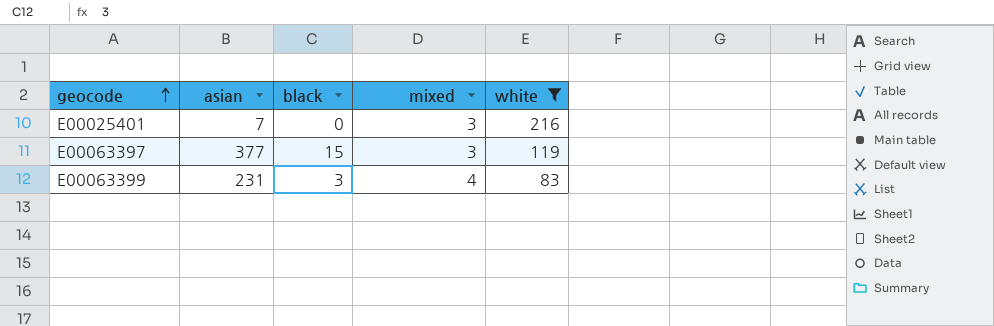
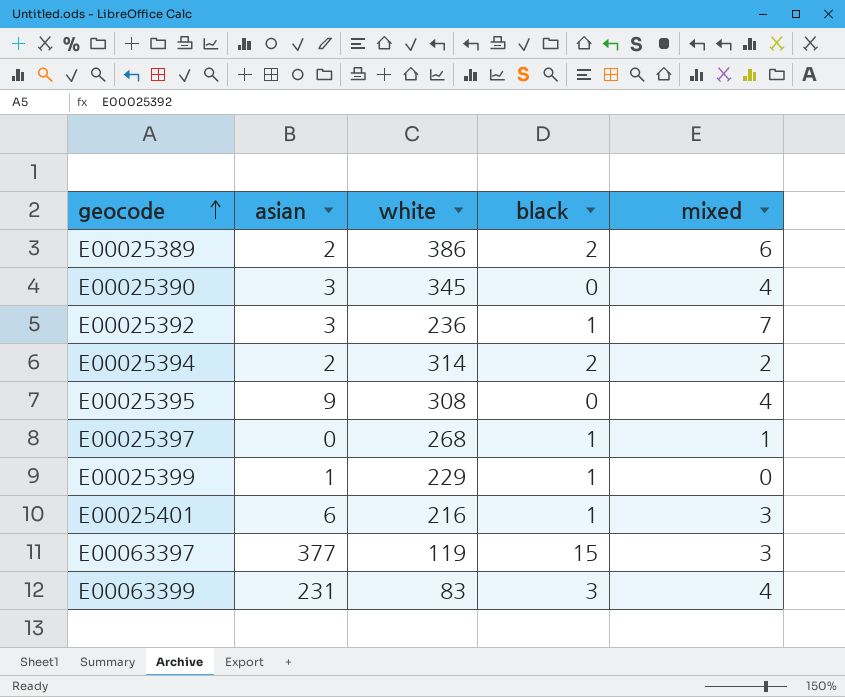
filter: white <= 216 -> none
column white | position: 5 -> 3
E00025401 | asian: 7 -> 6
E00025401 | black: 0 -> 1

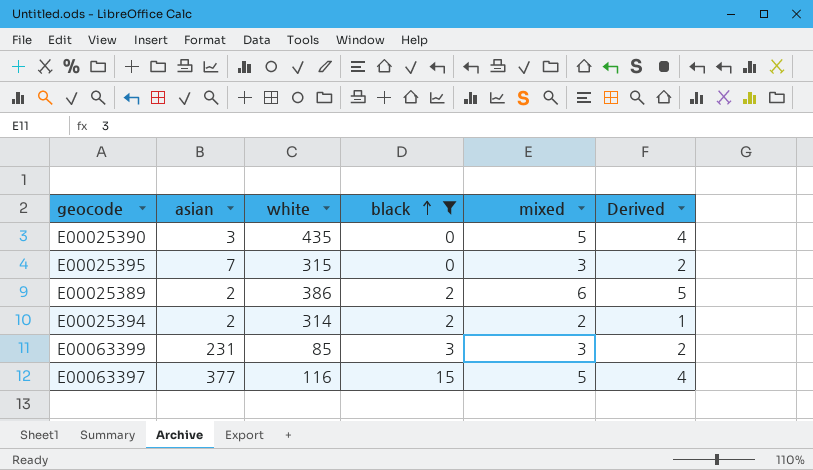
filter: none -> black != 1
row order: geocode ascending -> black ascending
column Derived | formula: none -> [mixed] - 1
E00025390 | white: 345 -> 435
E00025390 | mixed: 4 -> 5
E00025395 | asian: 9 -> 7
E00025395 | white: 308 -> 315
E00025395 | mixed: 4 -> 3
E00063399 | white: 83 -> 85
E00063399 | mixed: 4 -> 3
E00063397 | white: 119 -> 116
E00063397 | mixed: 3 -> 5

